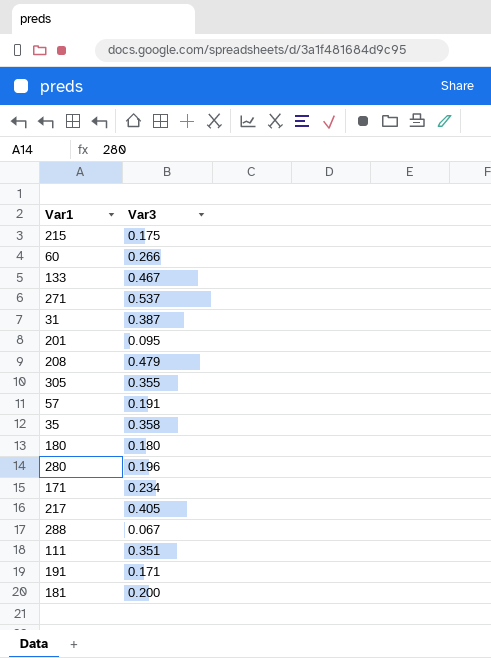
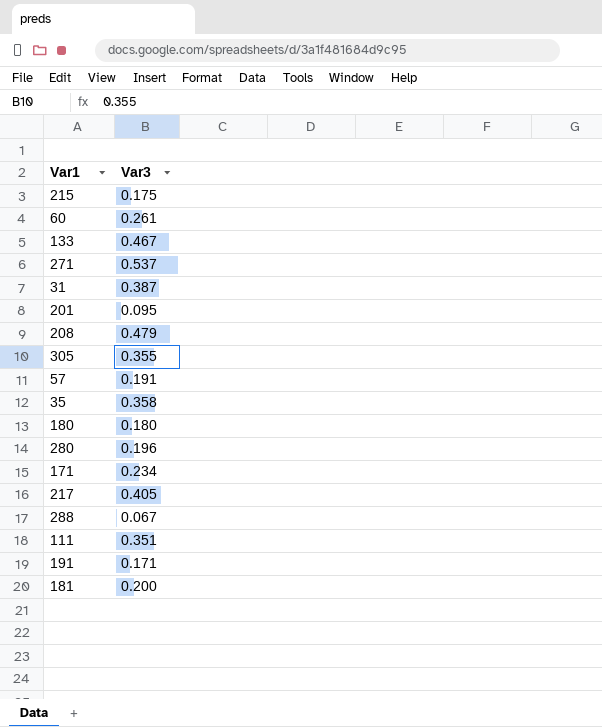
60 | Var3: 0.266 -> 0.261

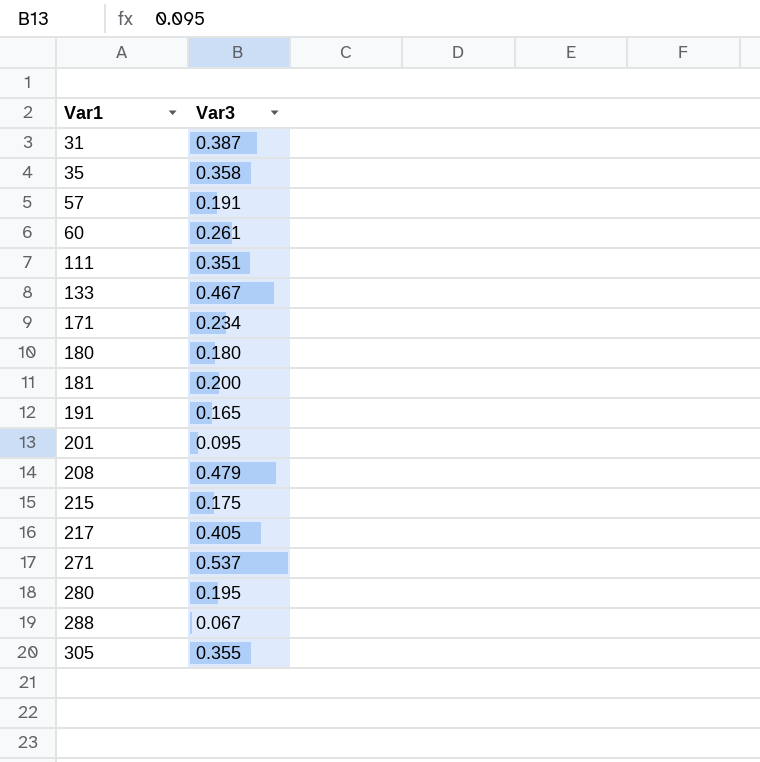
row order: none -> Var1 ascending
191 | Var3: 0.171 -> 0.165
280 | Var3: 0.196 -> 0.195

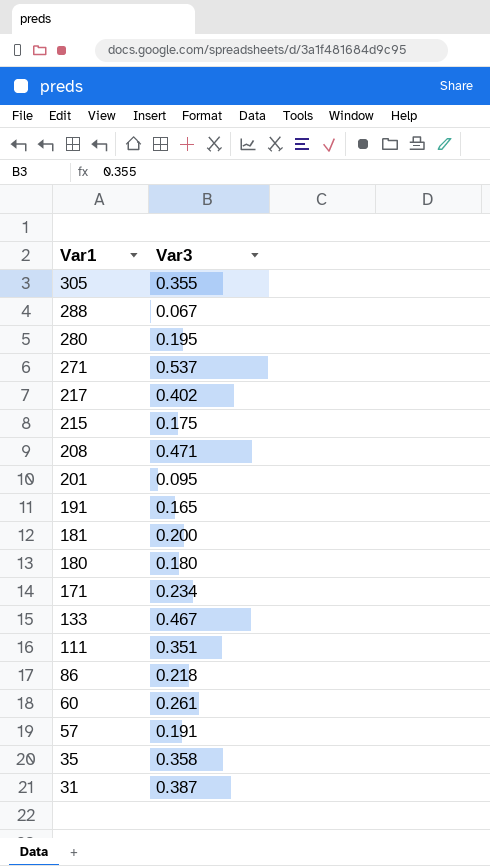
row order: Var1 ascending -> Var1 descending
217 | Var3: 0.405 -> 0.402
208 | Var3: 0.479 -> 0.471
row 86: none -> 0.218

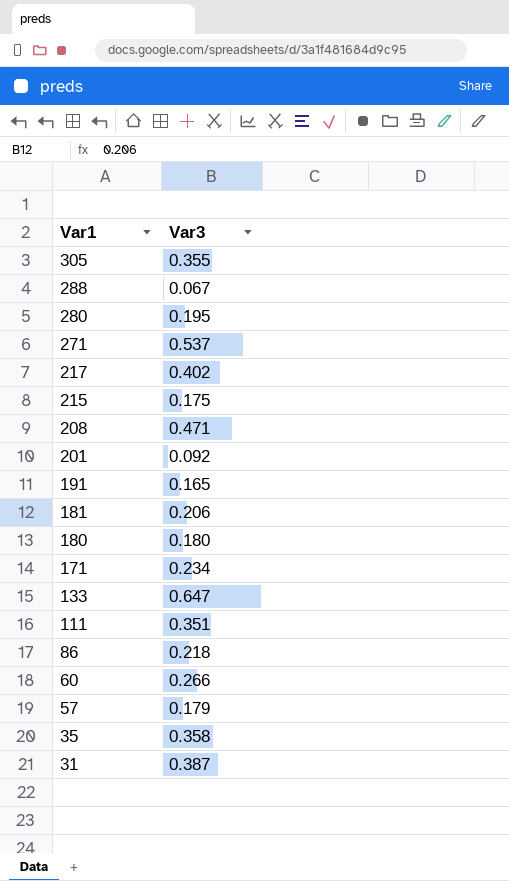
201 | Var3: 0.095 -> 0.092
181 | Var3: 0.200 -> 0.206
133 | Var3: 0.467 -> 0.647
60 | Var3: 0.261 -> 0.266
57 | Var3: 0.191 -> 0.179

